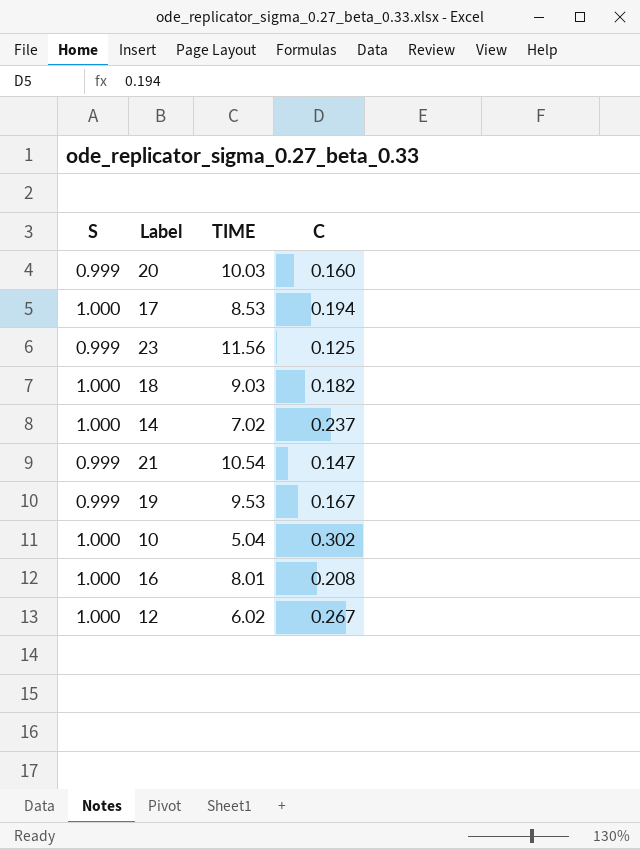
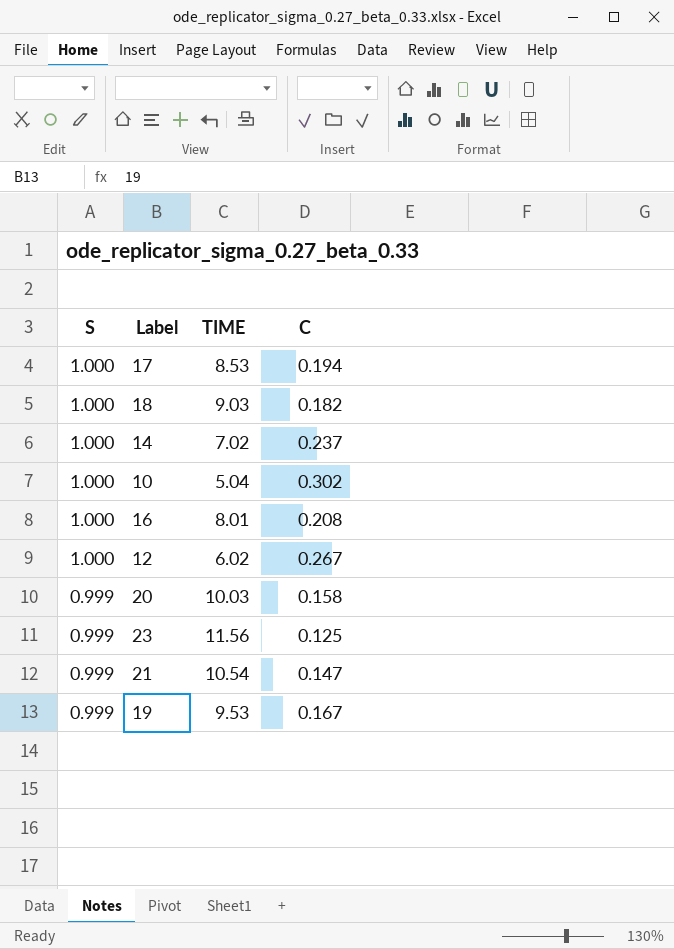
row order: none -> S descending
20 | C: 0.160 -> 0.158

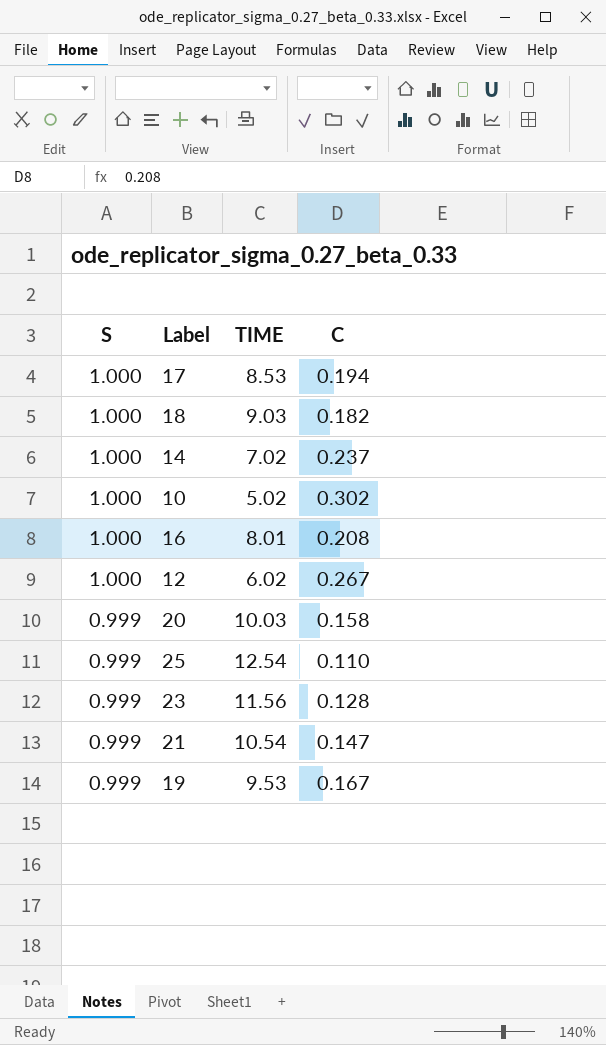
10 | TIME: 5.04 -> 5.02
row 25: none -> 0.999 | 12.54 | 0.110
23 | C: 0.125 -> 0.128

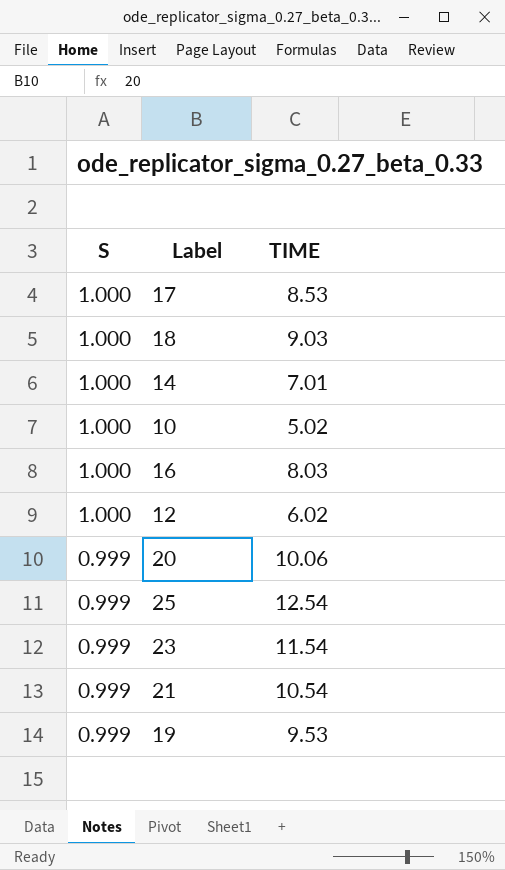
column C | position: 4 -> none
14 | TIME: 7.02 -> 7.01
16 | TIME: 8.01 -> 8.03
20 | TIME: 10.03 -> 10.06
23 | TIME: 11.56 -> 11.54

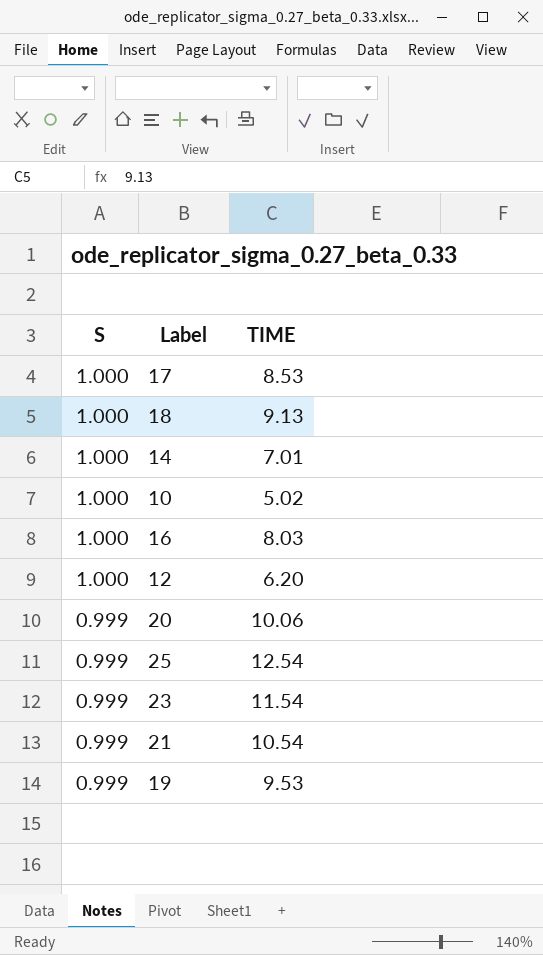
18 | TIME: 9.03 -> 9.13
12 | TIME: 6.02 -> 6.20

